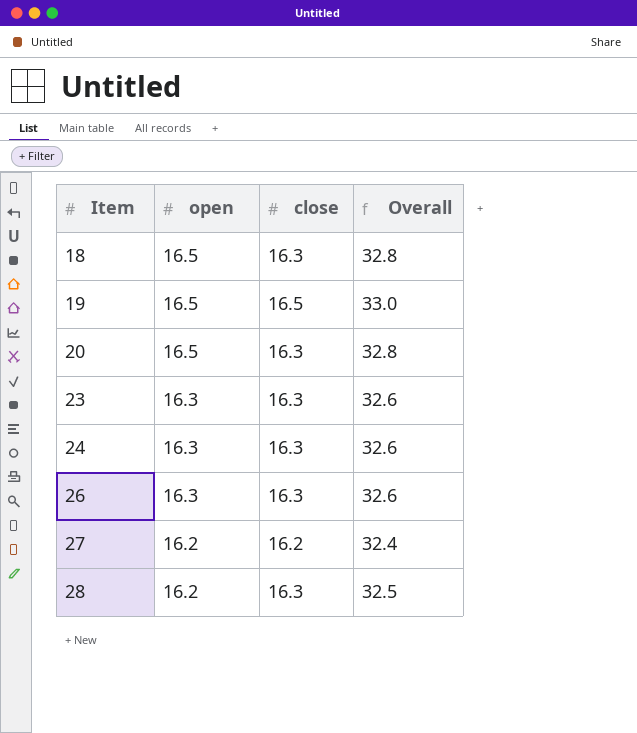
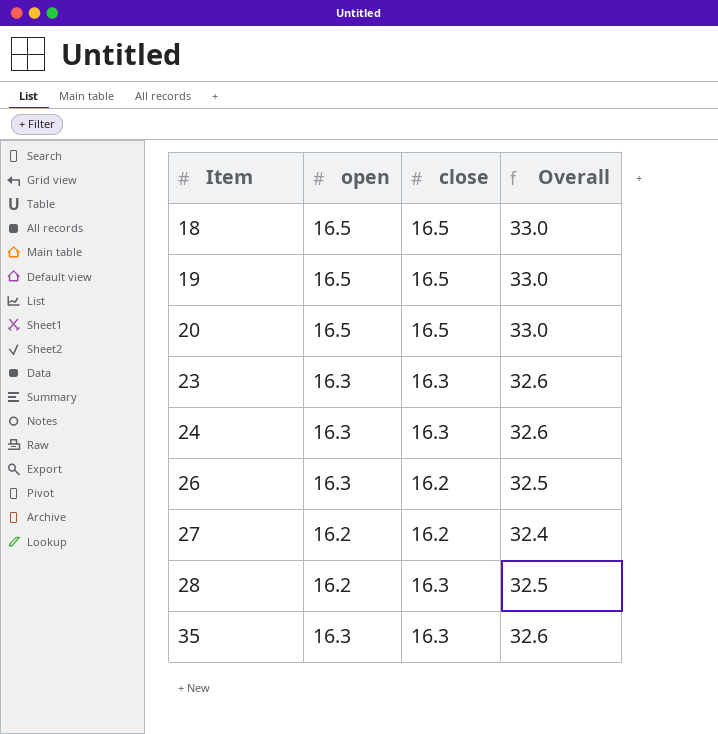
18 | close: 16.3 -> 16.5
18 | Overall: 32.8 -> 33.0
20 | close: 16.3 -> 16.5
20 | Overall: 32.8 -> 33.0
26 | close: 16.3 -> 16.2
26 | Overall: 32.6 -> 32.5
row 35: none -> 16.3 | 16.3 | 32.6

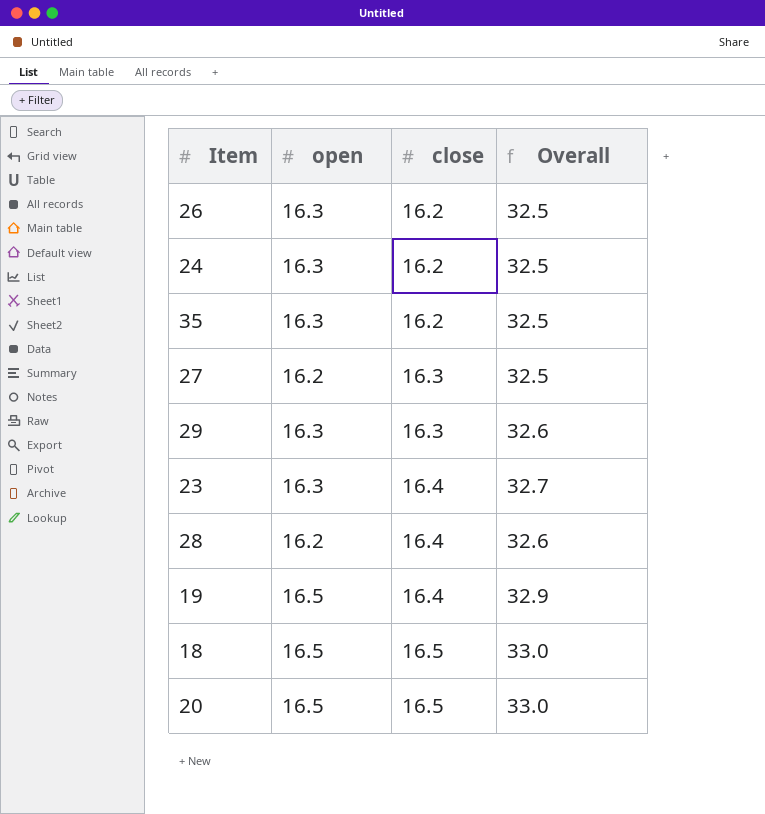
row order: Item ascending -> close ascending
24 | close: 16.3 -> 16.2
24 | Overall: 32.6 -> 32.5
35 | close: 16.3 -> 16.2
35 | Overall: 32.6 -> 32.5
27 | close: 16.2 -> 16.3
27 | Overall: 32.4 -> 32.5
row 29: none -> 16.3 | 16.3 | 32.6
23 | close: 16.3 -> 16.4
23 | Overall: 32.6 -> 32.7
28 | close: 16.3 -> 16.4
28 | Overall: 32.5 -> 32.6
19 | close: 16.5 -> 16.4
19 | Overall: 33.0 -> 32.9

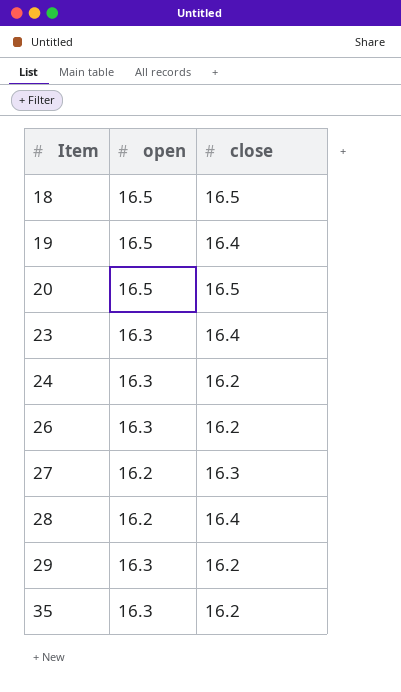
row order: close ascending -> Item ascending
column Overall | formula: [open] + [close] -> none
29 | close: 16.3 -> 16.2

